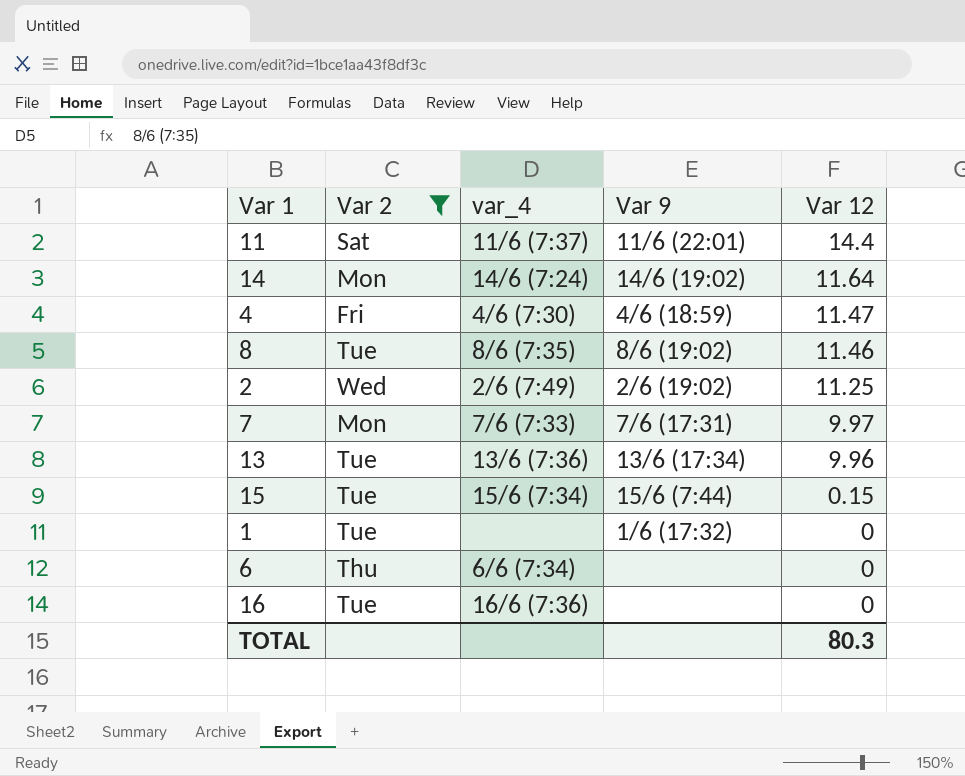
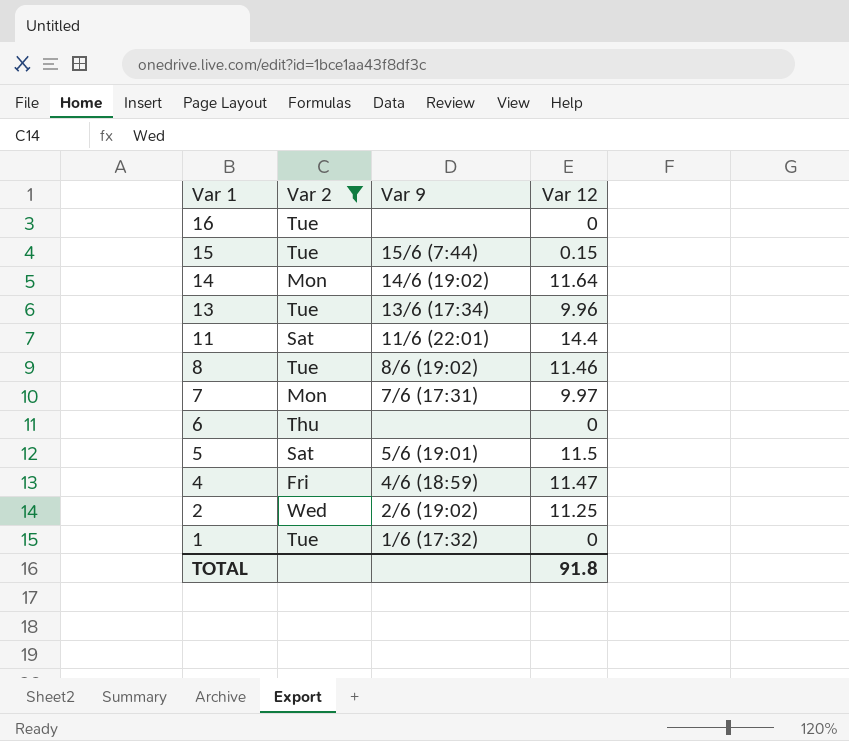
row order: Var 12 descending -> Var 1 descending
column var_4 | position: 3 -> none
row 5: none -> Sat | 5/6 (19:01) | 11.5
TOTAL | Var 12: 80.3 -> 91.8

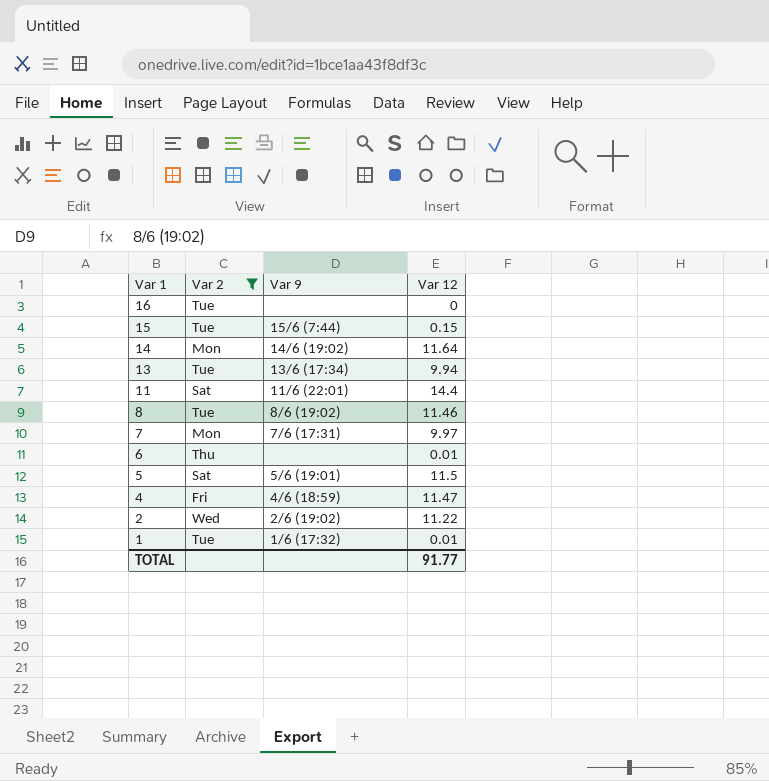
13 | Var 12: 9.96 -> 9.94
6 | Var 12: 0 -> 0.01
2 | Var 12: 11.25 -> 11.22
1 | Var 12: 0 -> 0.01
TOTAL | Var 12: 91.8 -> 91.77

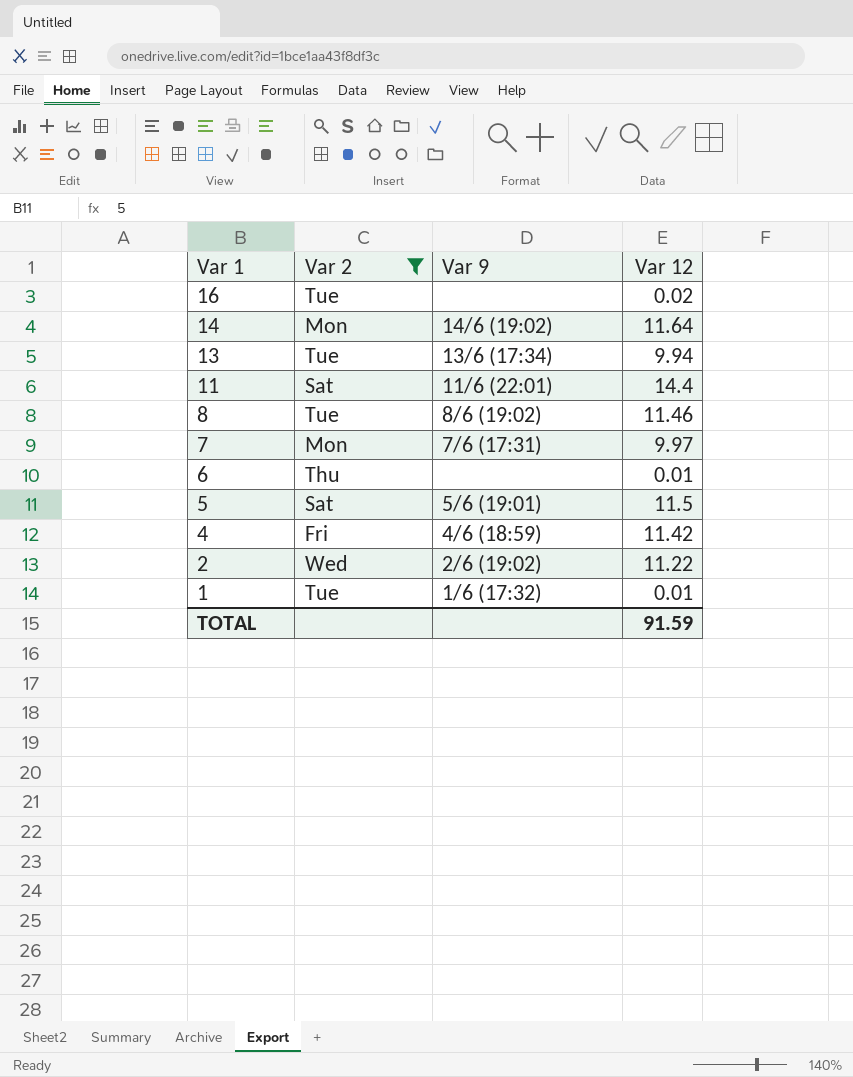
row 15: Tue | 15/6 (7:44) | 0.15 -> none
16 | Var 12: 0 -> 0.02
4 | Var 12: 11.47 -> 11.42
TOTAL | Var 12: 91.77 -> 91.59

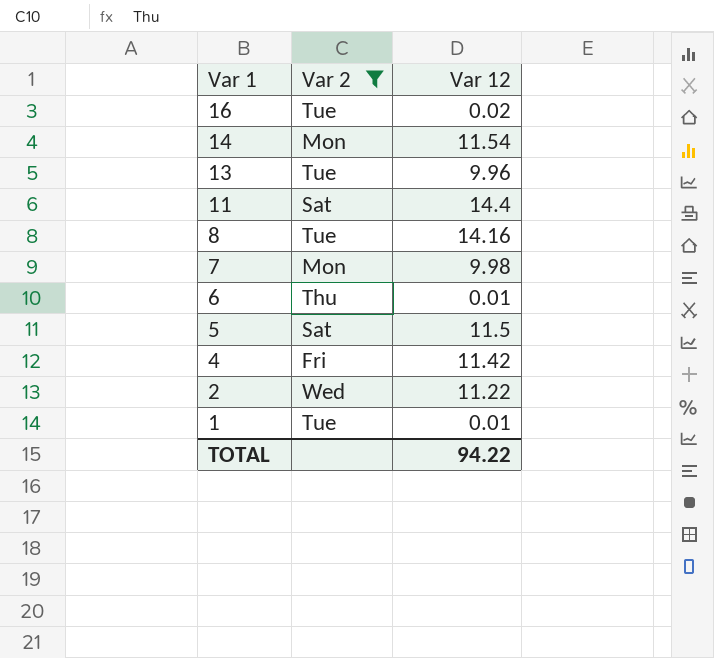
column Var 9 | position: 3 -> none
14 | Var 12: 11.64 -> 11.54
13 | Var 12: 9.94 -> 9.96
8 | Var 12: 11.46 -> 14.16
7 | Var 12: 9.97 -> 9.98
TOTAL | Var 12: 91.59 -> 94.22

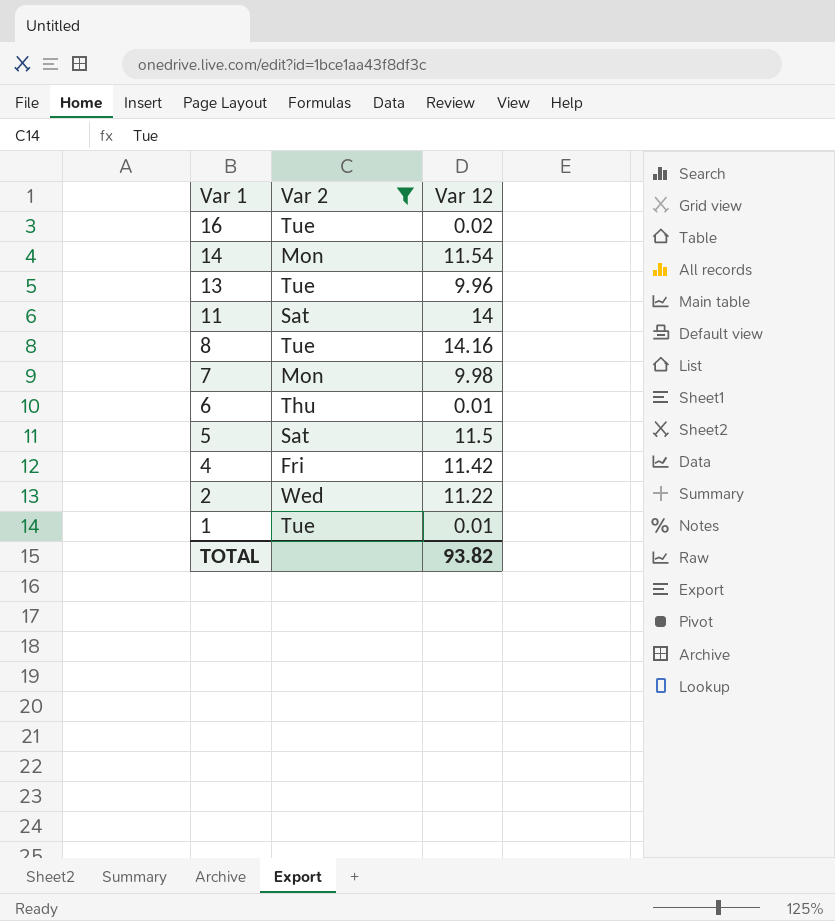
11 | Var 12: 14.4 -> 14
TOTAL | Var 12: 94.22 -> 93.82

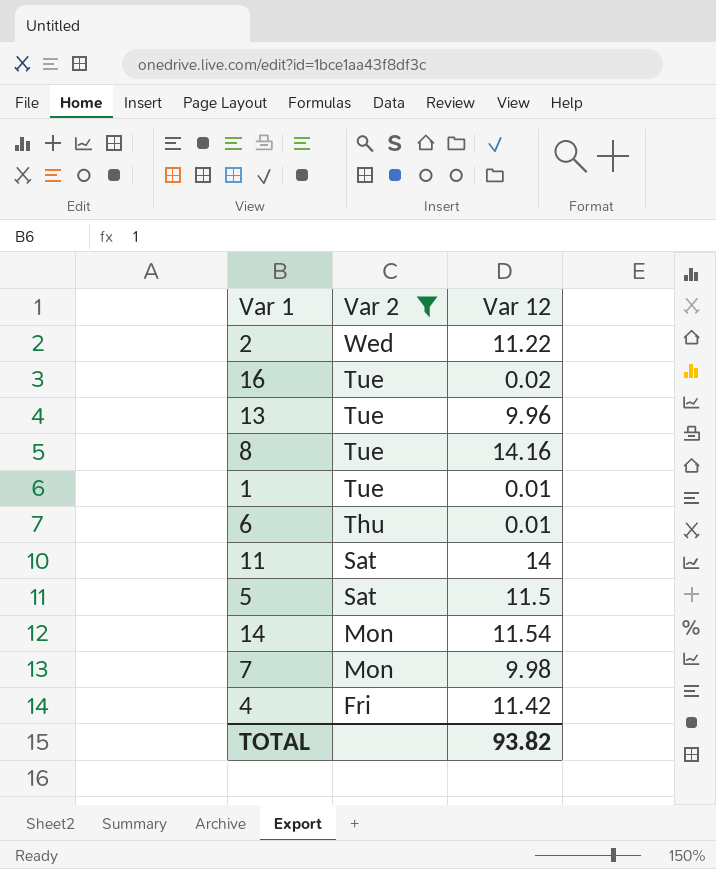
row order: Var 1 descending -> Var 2 descending

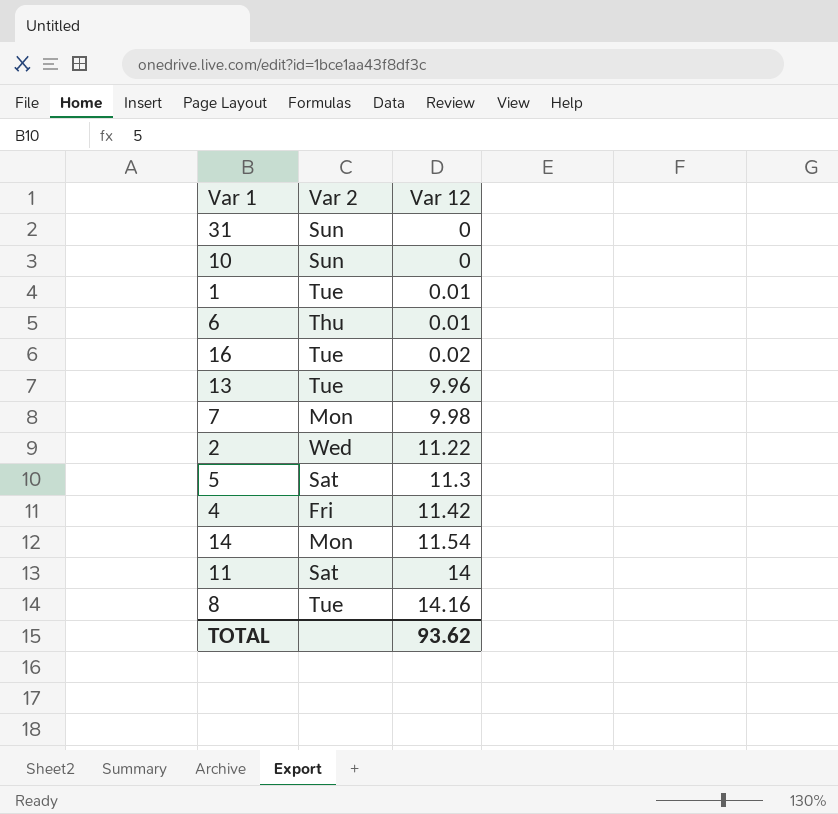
filter: Var 2 != Sun -> none
row order: Var 2 descending -> Var 12 ascending
5 | Var 12: 11.5 -> 11.3
TOTAL | Var 12: 93.82 -> 93.62

